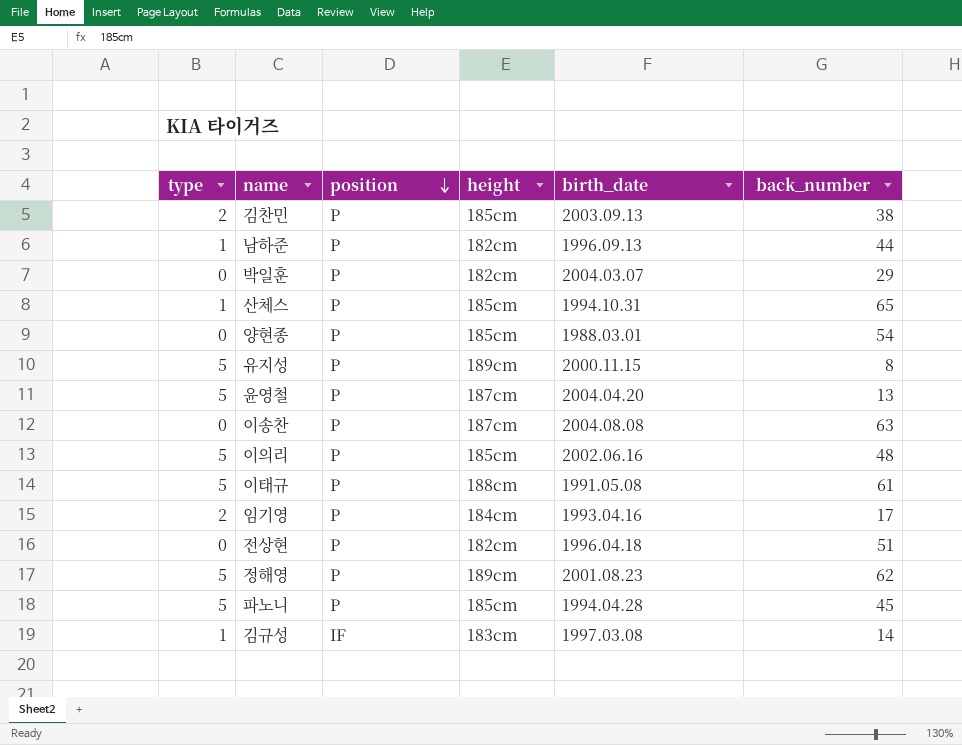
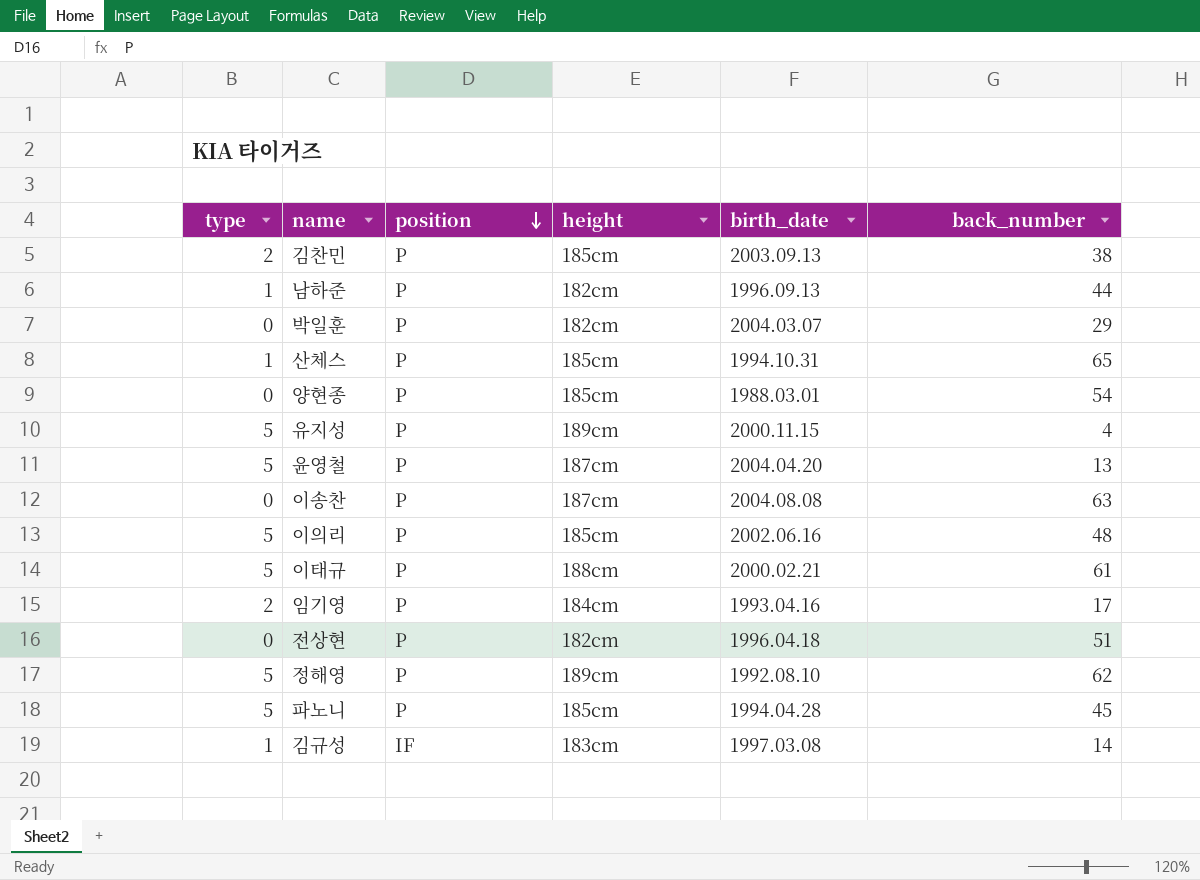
유지성 | back_number: 8 -> 4
이태규 | birth_date: 1991.05.08 -> 2000.02.21
정해영 | birth_date: 2001.08.23 -> 1992.08.10

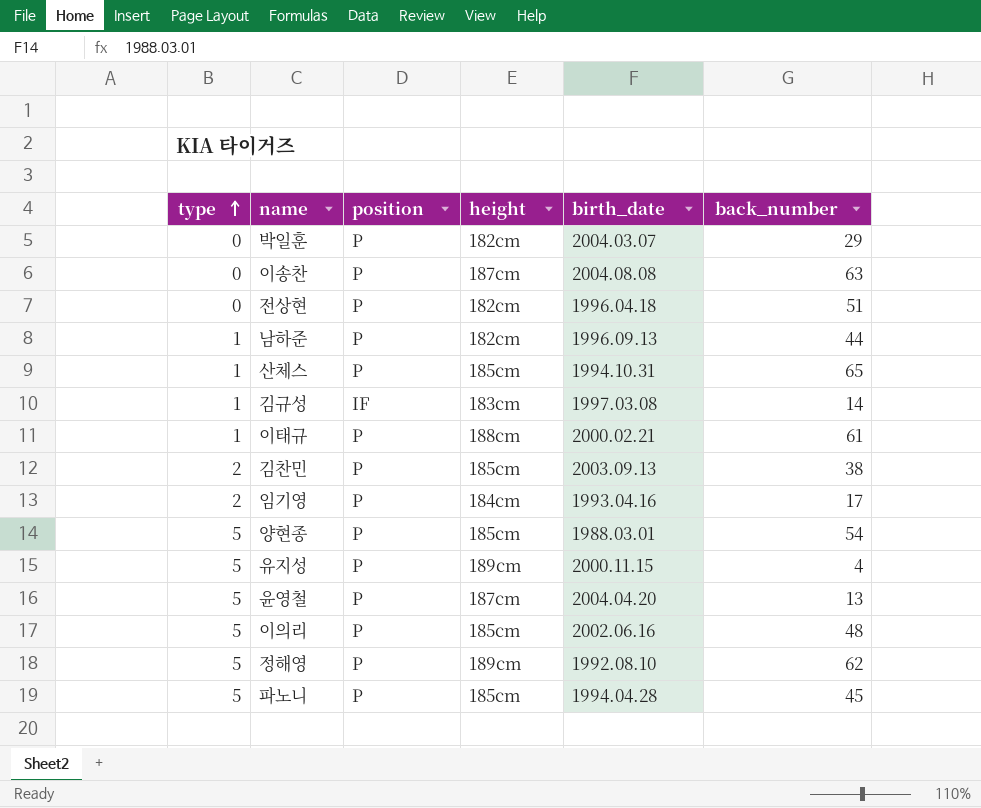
row order: position descending -> type ascending
이태규 | type: 5 -> 1
양현종 | type: 0 -> 5

